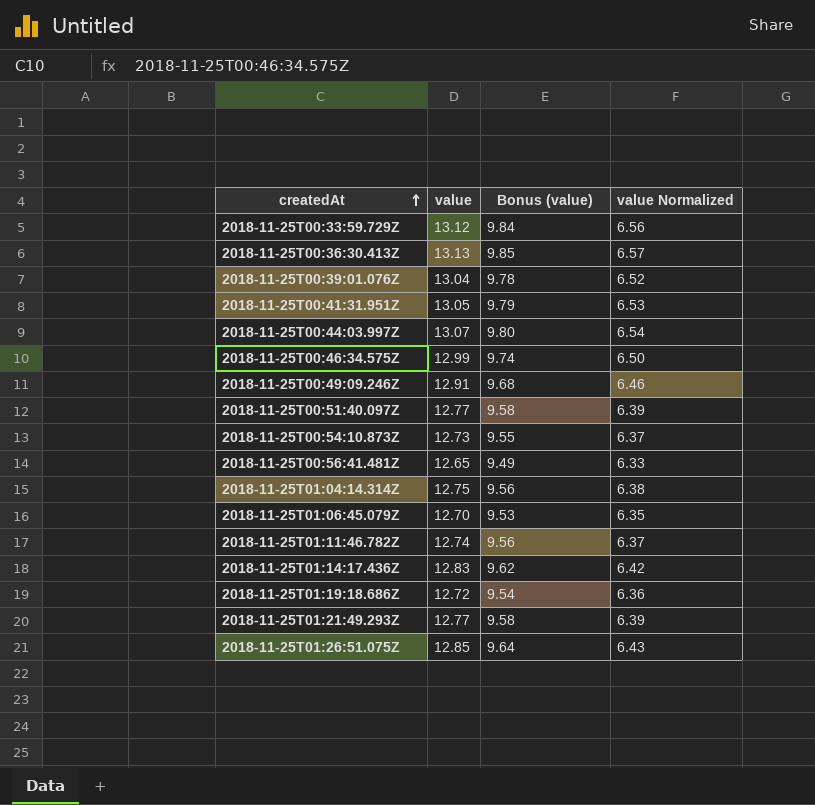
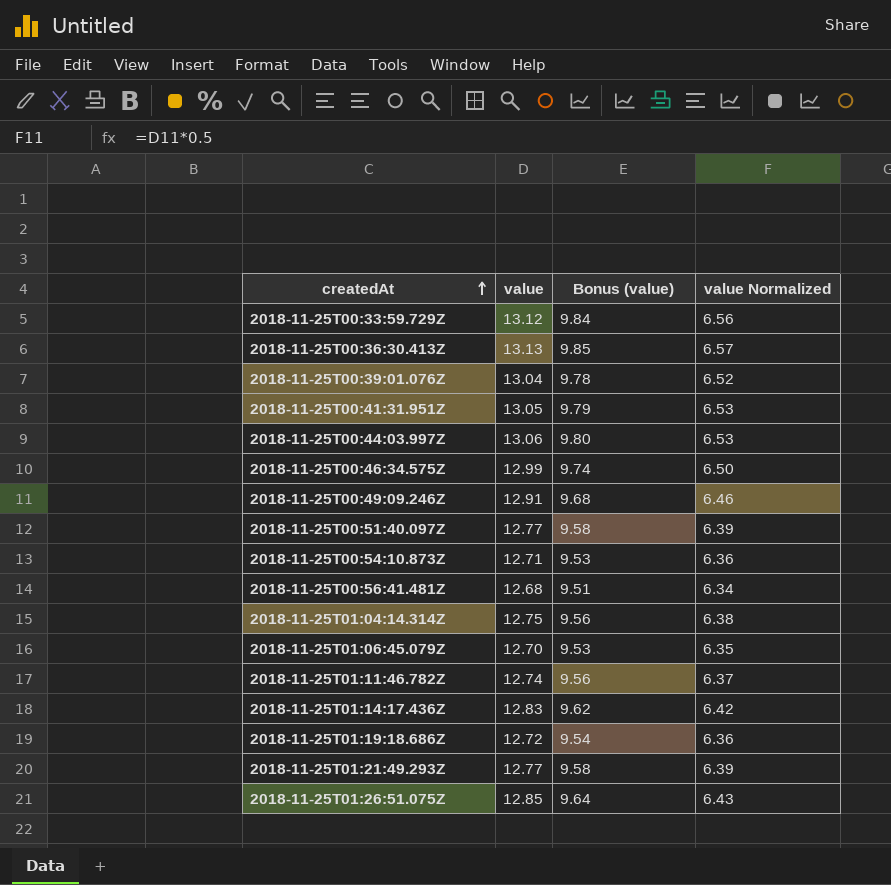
2018-11-25T00:44:03.997Z | value: 13.07 -> 13.06
2018-11-25T00:44:03.997Z | value Normalized: 6.54 -> 6.53
2018-11-25T00:54:10.873Z | value: 12.73 -> 12.71
2018-11-25T00:54:10.873Z | Bonus (value): 9.55 -> 9.53
2018-11-25T00:54:10.873Z | value Normalized: 6.37 -> 6.36
2018-11-25T00:56:41.481Z | value: 12.65 -> 12.68
2018-11-25T00:56:41.481Z | Bonus (value): 9.49 -> 9.51
2018-11-25T00:56:41.481Z | value Normalized: 6.33 -> 6.34

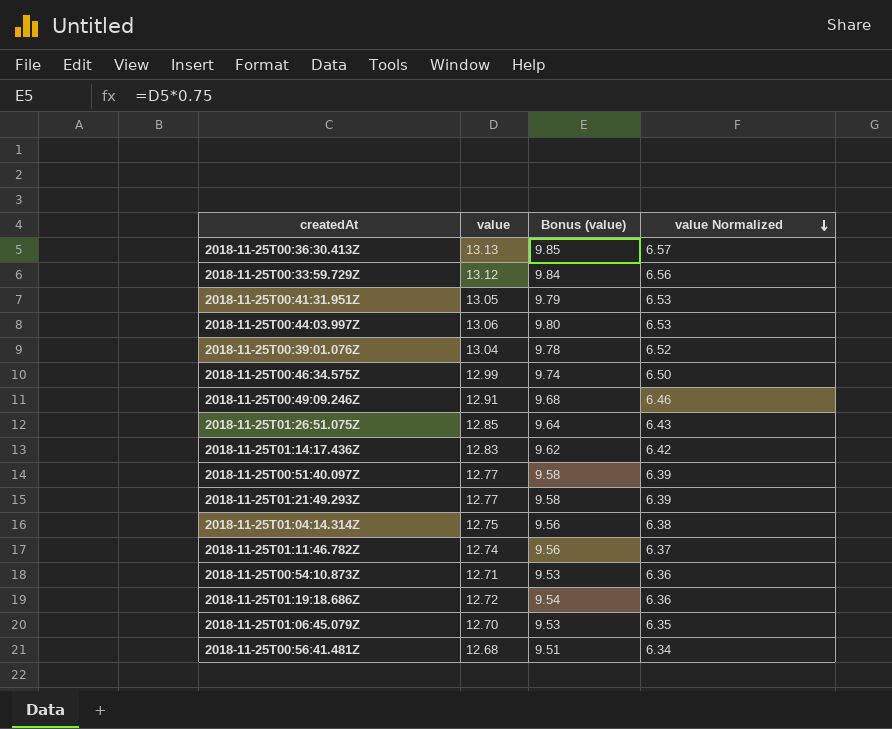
row order: createdAt ascending -> value Normalized descending

